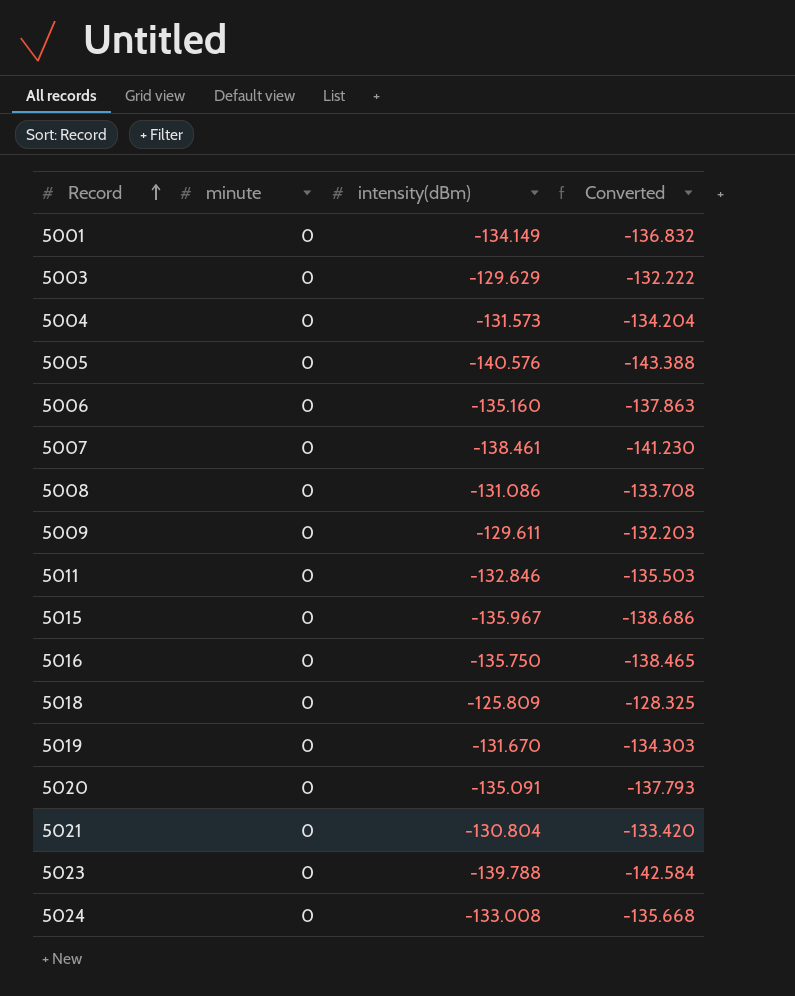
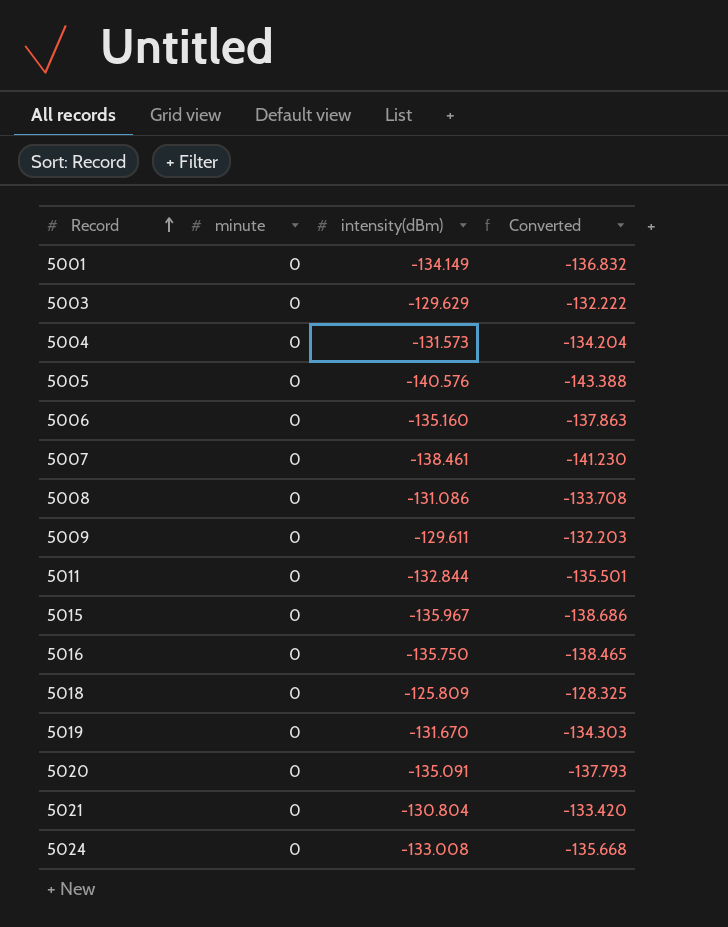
row 5023: 0 | -139.788 | -142.584 -> none
5011 | intensity(dBm): -132.846 -> -132.844
5011 | Converted: -135.503 -> -135.501

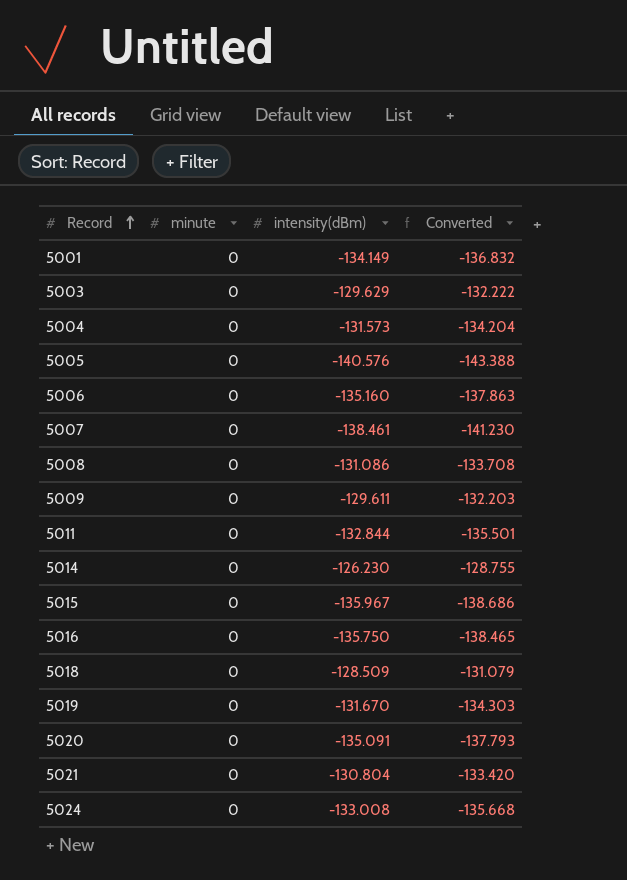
row 5014: none -> 0 | -126.230 | -128.755
5018 | intensity(dBm): -125.809 -> -128.509
5018 | Converted: -128.325 -> -131.079

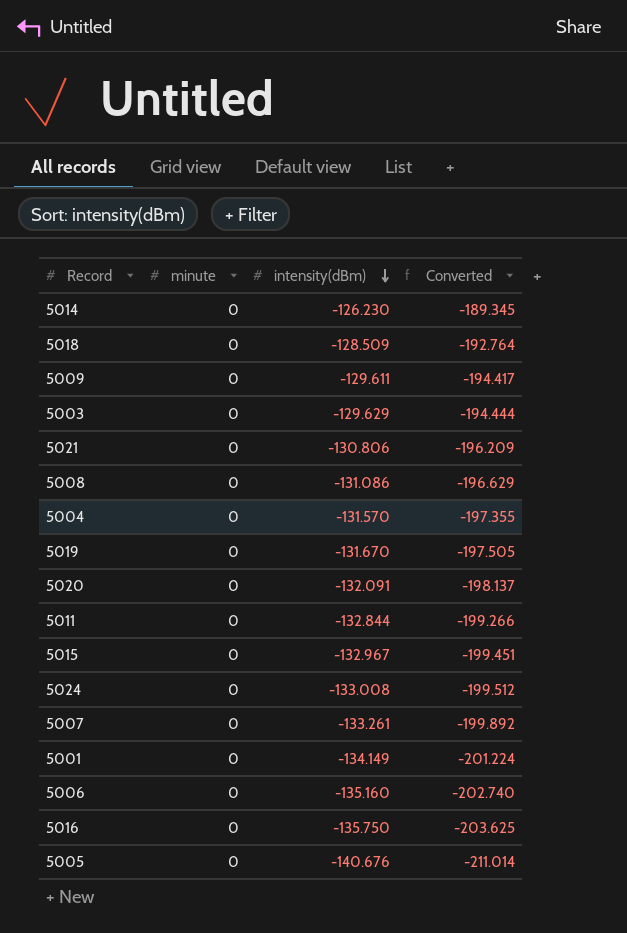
row order: Record ascending -> intensity(dBm) descending
column Converted | formula: [intensity(dBm)] * 1.02 -> [intensity(dBm)] * 1.5
5021 | intensity(dBm): -130.804 -> -130.806
5004 | intensity(dBm): -131.573 -> -131.570
5020 | intensity(dBm): -135.091 -> -132.091
5015 | intensity(dBm): -135.967 -> -132.967
5007 | intensity(dBm): -138.461 -> -133.261
5005 | intensity(dBm): -140.576 -> -140.676

